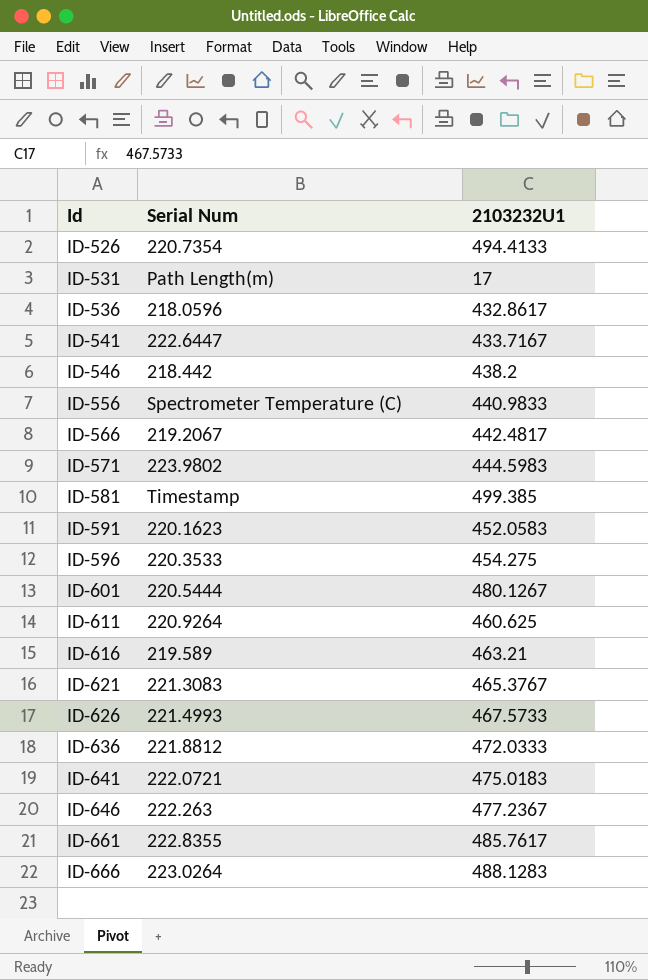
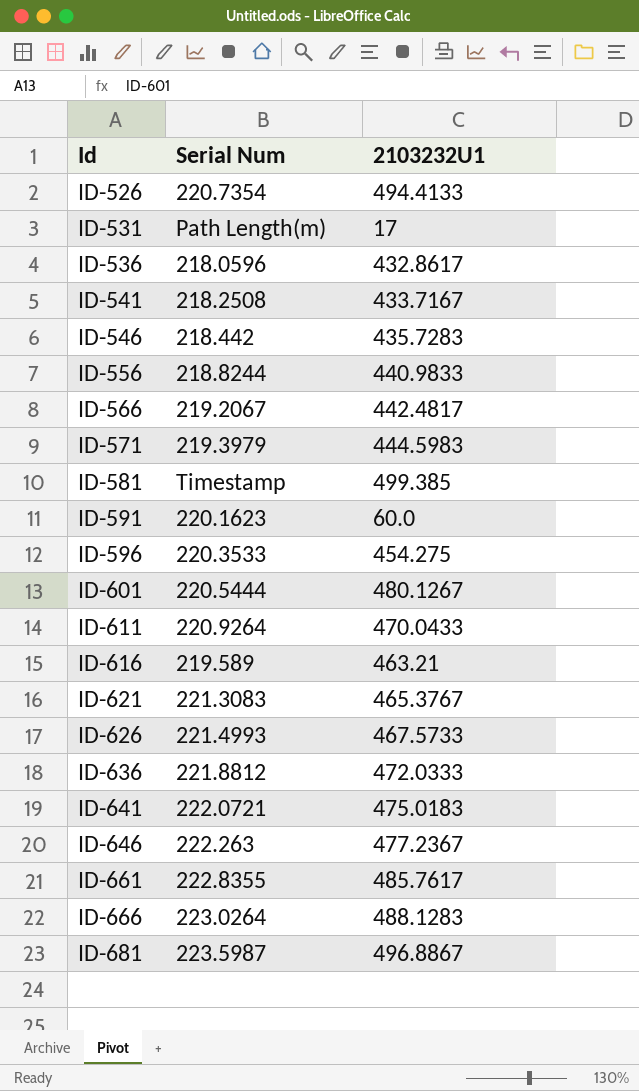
ID-541 | Serial Num: 222.6447 -> 218.2508
ID-546 | 2103232U1: 438.2 -> 435.7283
ID-556 | Serial Num: Spectrometer Temperature (C) -> 218.8244
ID-571 | Serial Num: 223.9802 -> 219.3979
ID-591 | 2103232U1: 452.0583 -> 60.0
ID-611 | 2103232U1: 460.625 -> 470.0433
row ID-681: none -> 223.5987 | 496.8867

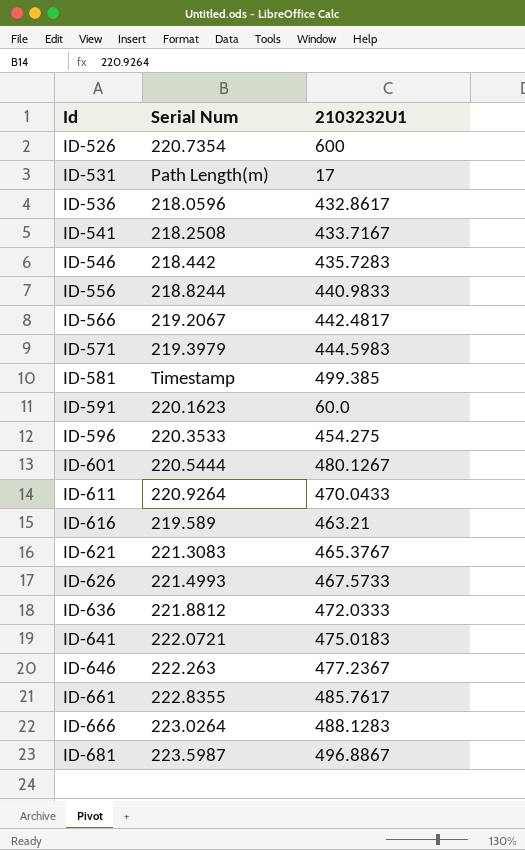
ID-526 | 2103232U1: 494.4133 -> 600

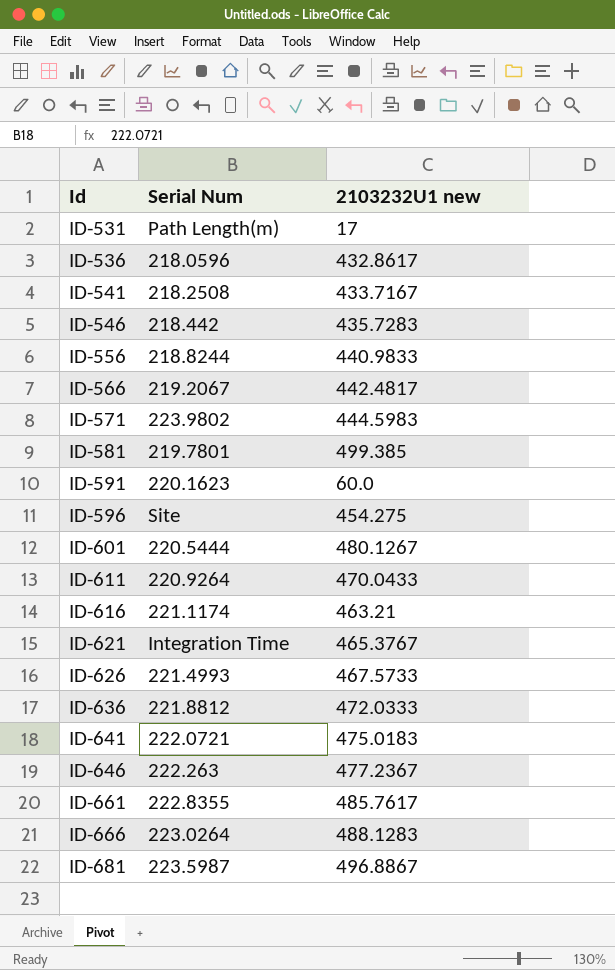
column name: 2103232U1 -> 2103232U1 new
row ID-526: 220.7354 | 600 -> none
ID-571 | Serial Num: 219.3979 -> 223.9802
ID-581 | Serial Num: Timestamp -> 219.7801
ID-596 | Serial Num: 220.3533 -> Site
ID-616 | Serial Num: 219.589 -> 221.1174
ID-621 | Serial Num: 221.3083 -> Integration Time

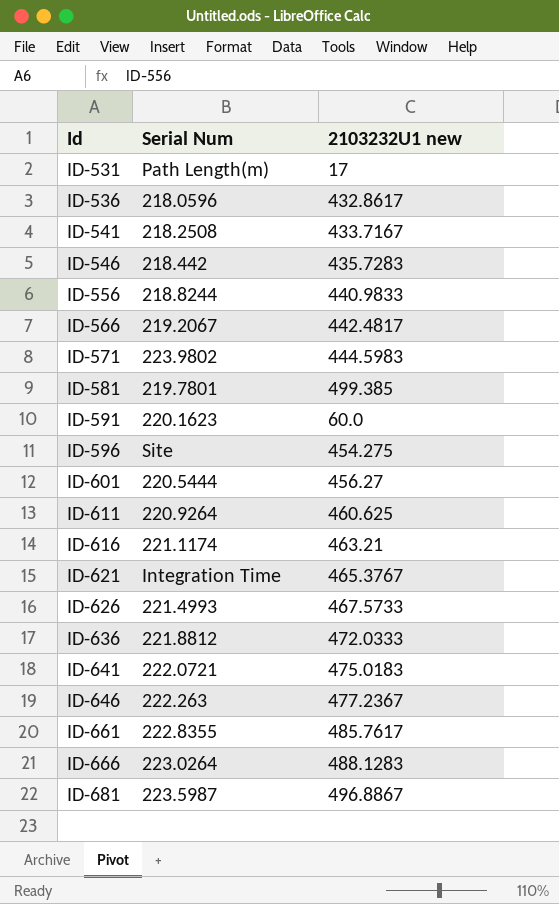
ID-601 | 2103232U1 new: 480.1267 -> 456.27
ID-611 | 2103232U1 new: 470.0433 -> 460.625

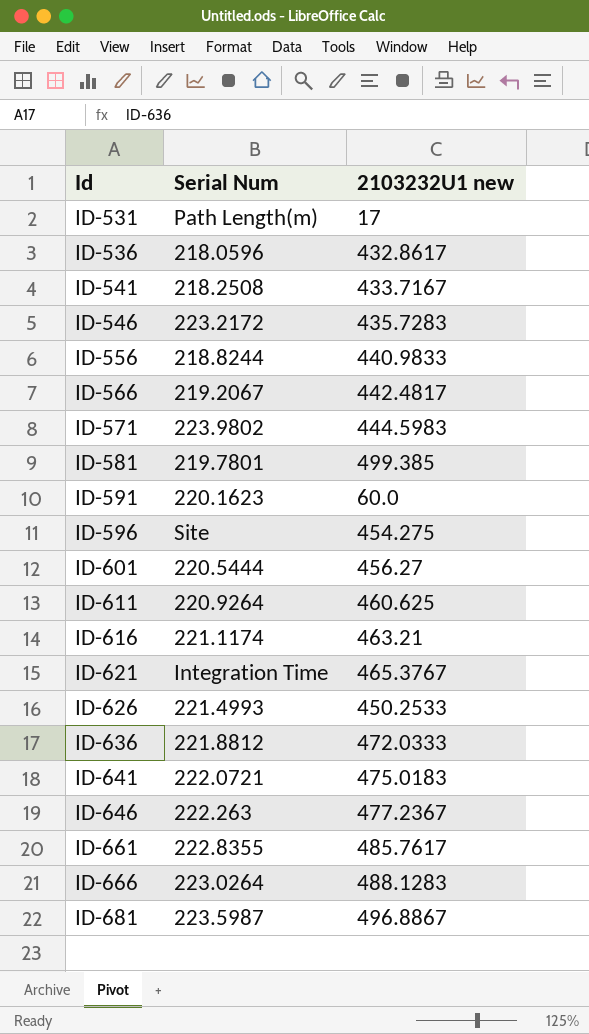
ID-546 | Serial Num: 218.442 -> 223.2172
ID-626 | 2103232U1 new: 467.5733 -> 450.2533

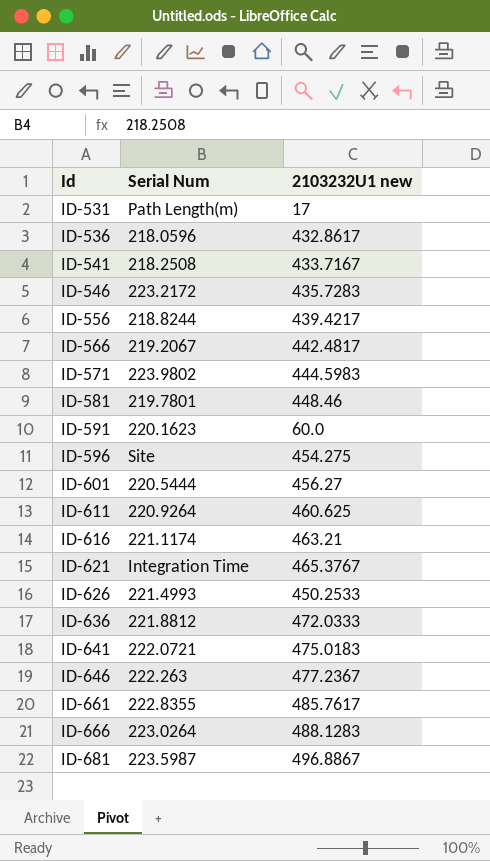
ID-556 | 2103232U1 new: 440.9833 -> 439.4217
ID-581 | 2103232U1 new: 499.385 -> 448.46

